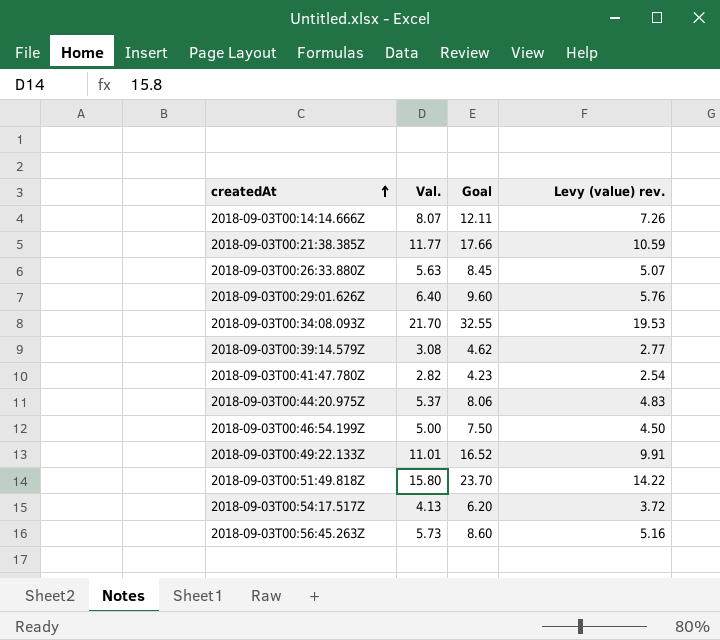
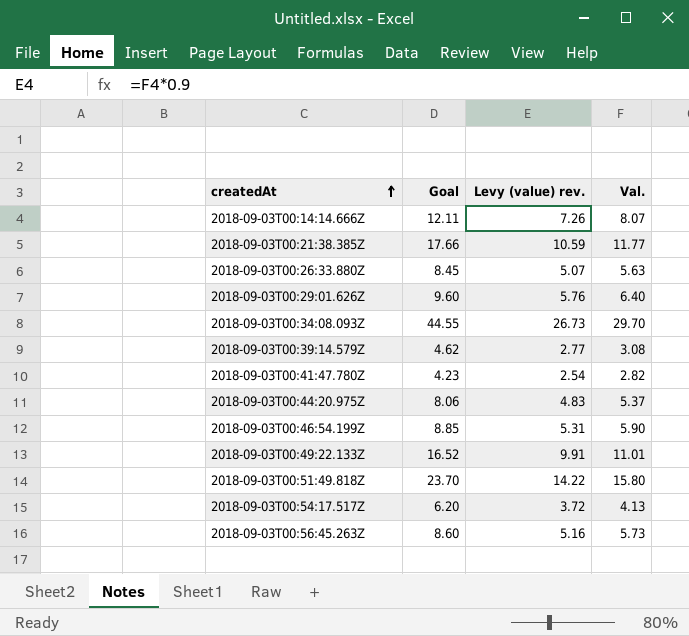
column Val. | position: 2 -> 4
2018-09-03T00:34:08.093Z | Goal: 32.55 -> 44.55
2018-09-03T00:34:08.093Z | Levy (value) rev.: 19.53 -> 26.73
2018-09-03T00:34:08.093Z | Val.: 21.70 -> 29.70
2018-09-03T00:46:54.199Z | Goal: 7.50 -> 8.85
2018-09-03T00:46:54.199Z | Levy (value) rev.: 4.50 -> 5.31
2018-09-03T00:46:54.199Z | Val.: 5.00 -> 5.90

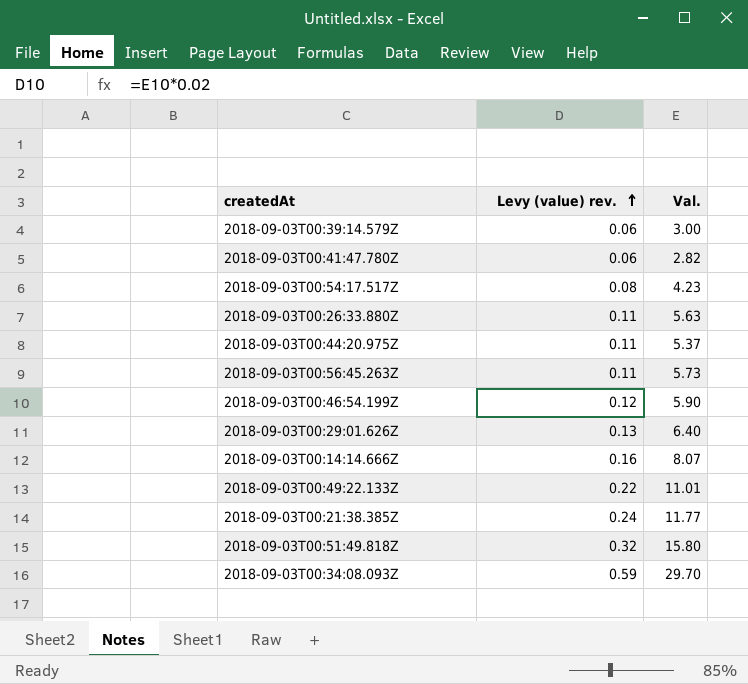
row order: createdAt ascending -> Levy (value) rev. ascending
column Goal | formula: [Val.] * 1.5 -> none
column Levy (value) rev. | formula: [Val.] * 0.9 -> [Val.] * 0.02
2018-09-03T00:39:14.579Z | Val.: 3.08 -> 3.00
2018-09-03T00:54:17.517Z | Val.: 4.13 -> 4.23

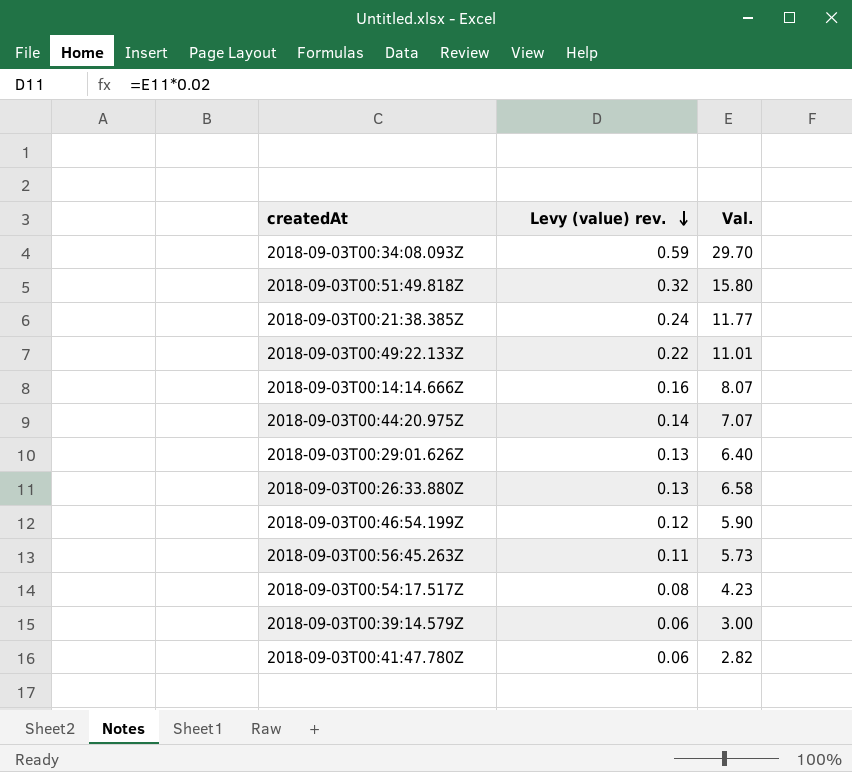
row order: Levy (value) rev. ascending -> Levy (value) rev. descending
2018-09-03T00:44:20.975Z | Levy (value) rev.: 0.11 -> 0.14
2018-09-03T00:44:20.975Z | Val.: 5.37 -> 7.07
2018-09-03T00:26:33.880Z | Levy (value) rev.: 0.11 -> 0.13
2018-09-03T00:26:33.880Z | Val.: 5.63 -> 6.58

